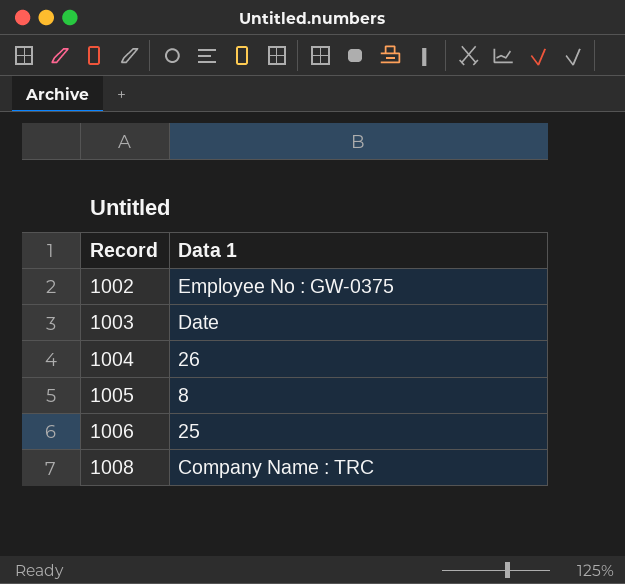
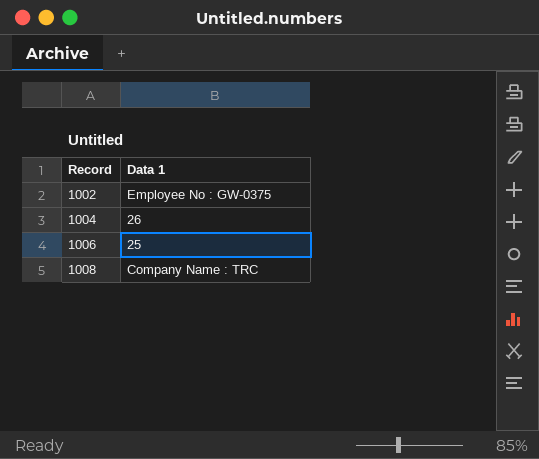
row 1003: Date -> none
row 1005: 8 -> none

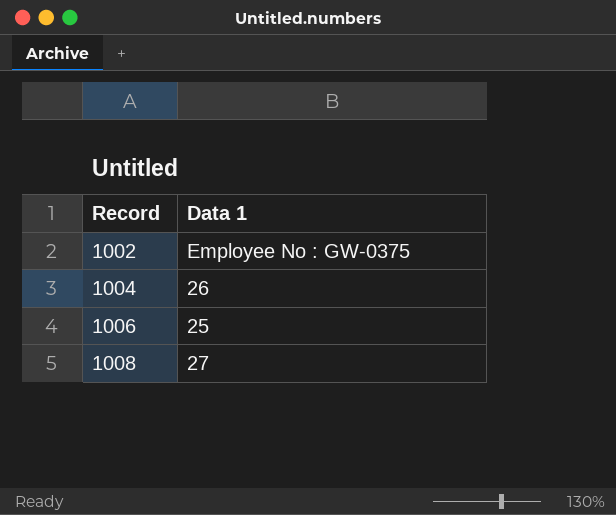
1008 | Data 1: Company Name : TRC -> 27

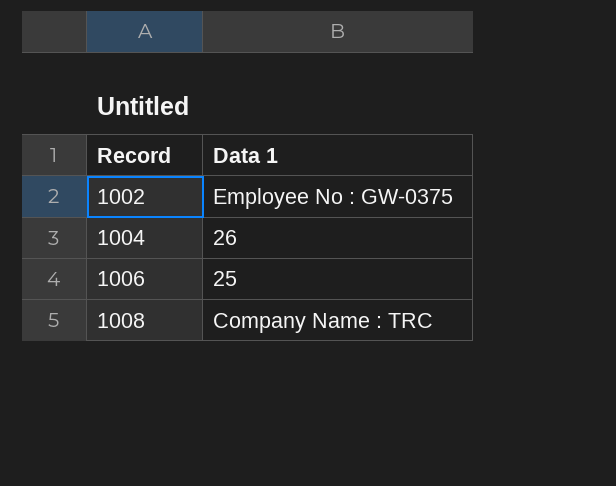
1008 | Data 1: 27 -> Company Name : TRC

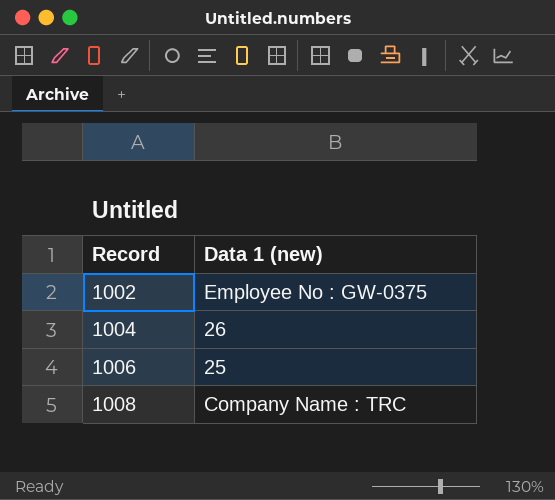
column name: Data 1 -> Data 1 (new)

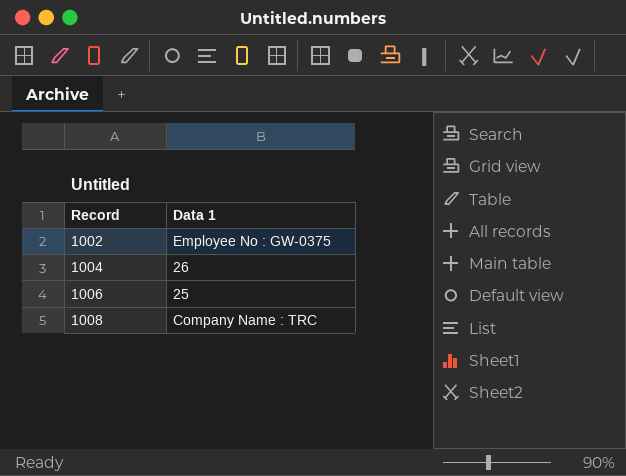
column name: Data 1 (new) -> Data 1

